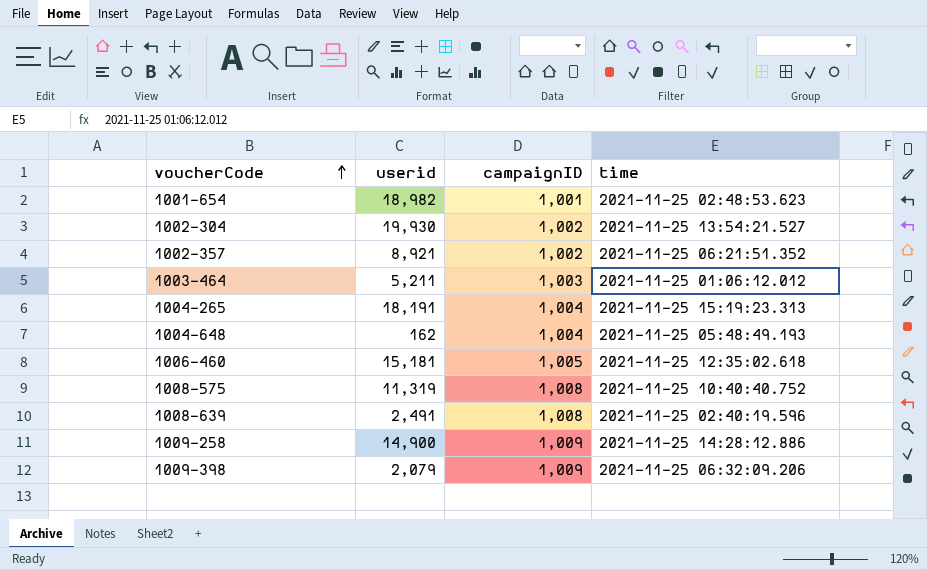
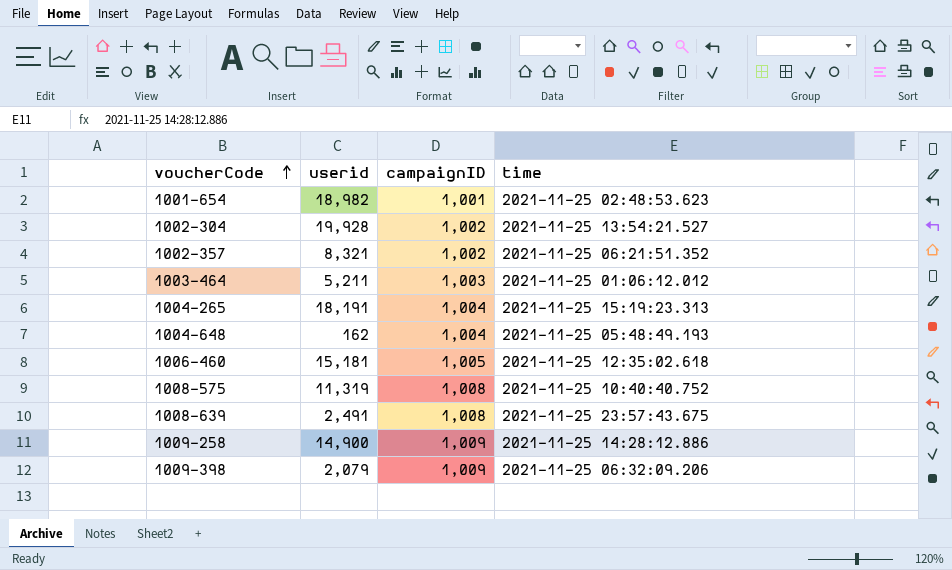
1002-304 | userid: 19,930 -> 19,928
1002-357 | userid: 8,921 -> 8,321
1008-639 | time: 2021-11-25 02:40:19.596 -> 2021-11-25 23:57:43.675

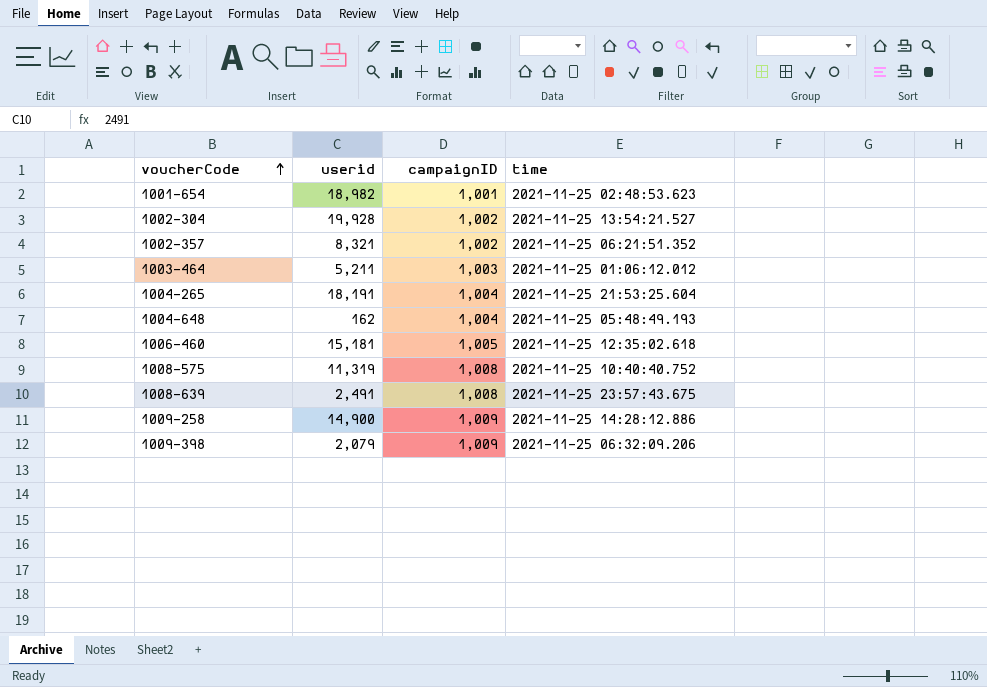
1004-265 | time: 2021-11-25 15:19:23.313 -> 2021-11-25 21:53:25.604

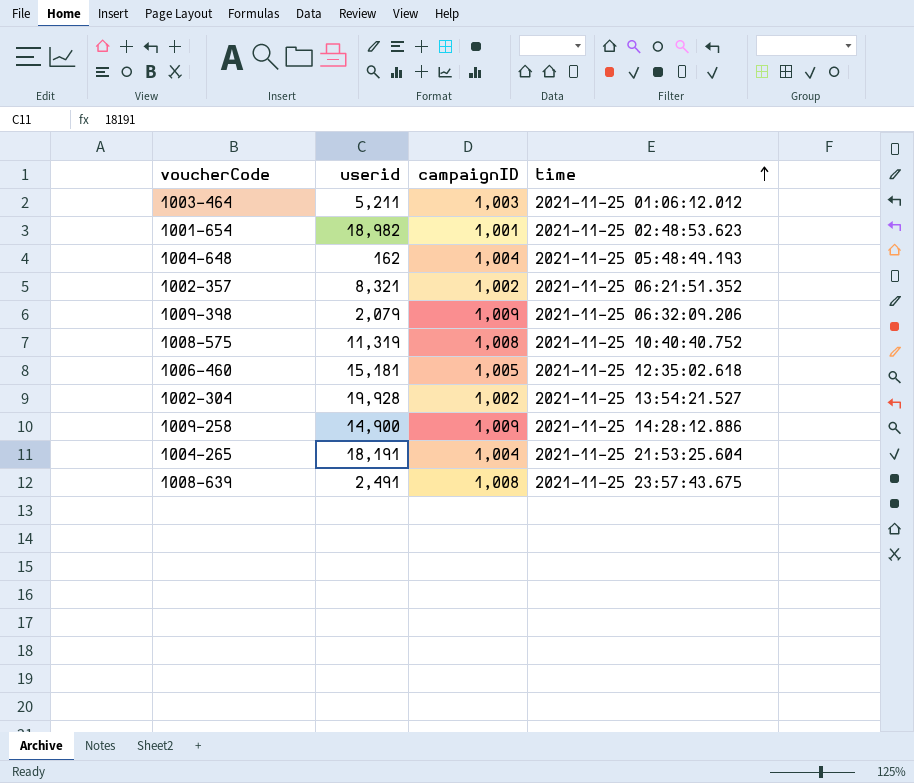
row order: voucherCode ascending -> time ascending

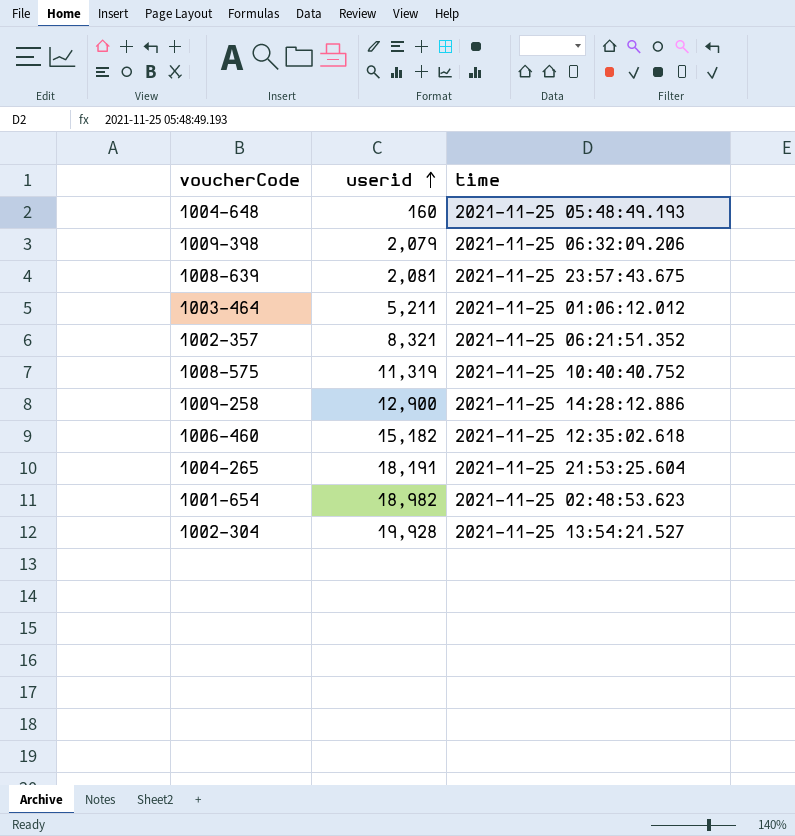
row order: time ascending -> userid ascending
column campaignID | position: 3 -> none
1004-648 | userid: 162 -> 160
1008-639 | userid: 2,491 -> 2,081
1009-258 | userid: 14,900 -> 12,900
1006-460 | userid: 15,181 -> 15,182

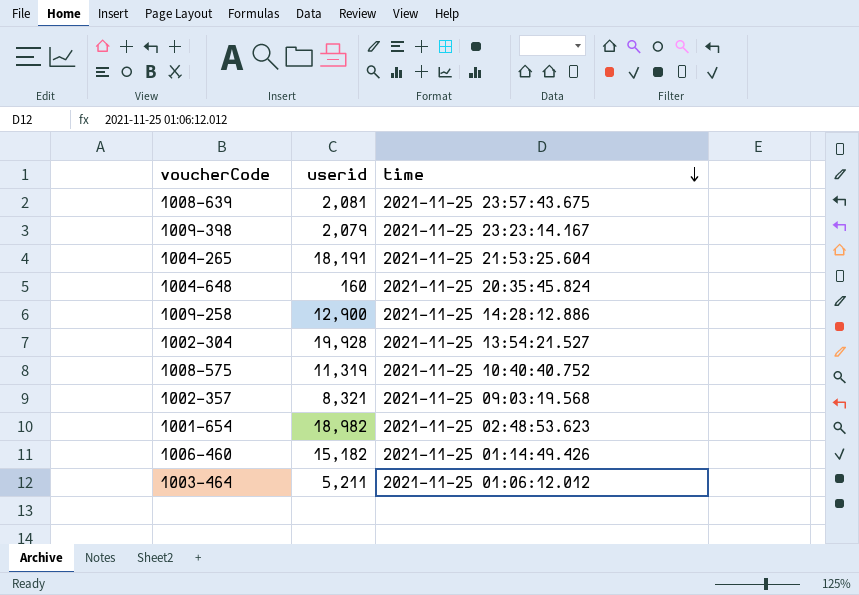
row order: userid ascending -> time descending
1009-398 | time: 2021-11-25 06:32:09.206 -> 2021-11-25 23:23:14.167
1004-648 | time: 2021-11-25 05:48:49.193 -> 2021-11-25 20:35:45.824
1002-357 | time: 2021-11-25 06:21:51.352 -> 2021-11-25 09:03:19.568
1006-460 | time: 2021-11-25 12:35:02.618 -> 2021-11-25 01:14:49.426

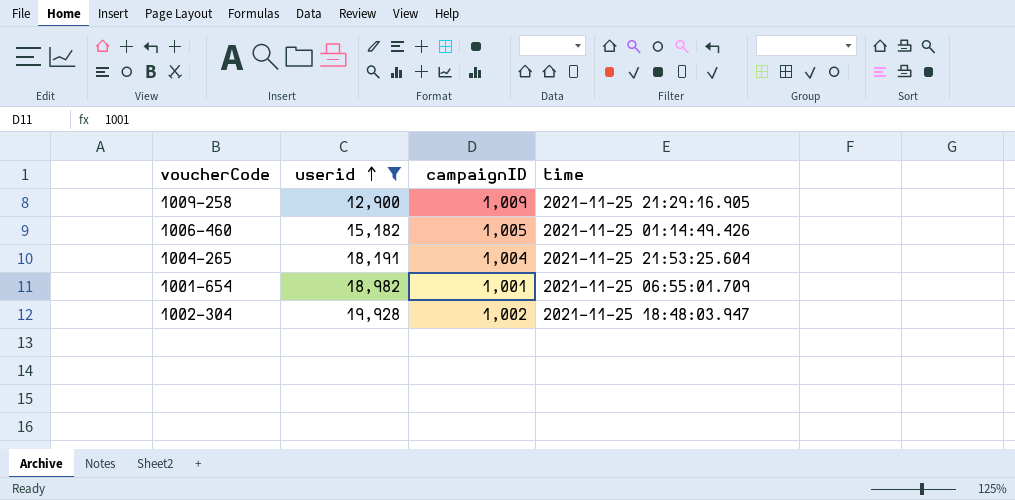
filter: none -> userid >= 12,900
row order: time descending -> userid ascending
column campaignID | position: none -> 3
1009-258 | time: 2021-11-25 14:28:12.886 -> 2021-11-25 21:29:16.905
1001-654 | time: 2021-11-25 02:48:53.623 -> 2021-11-25 06:55:01.709
1002-304 | time: 2021-11-25 13:54:21.527 -> 2021-11-25 18:48:03.947

